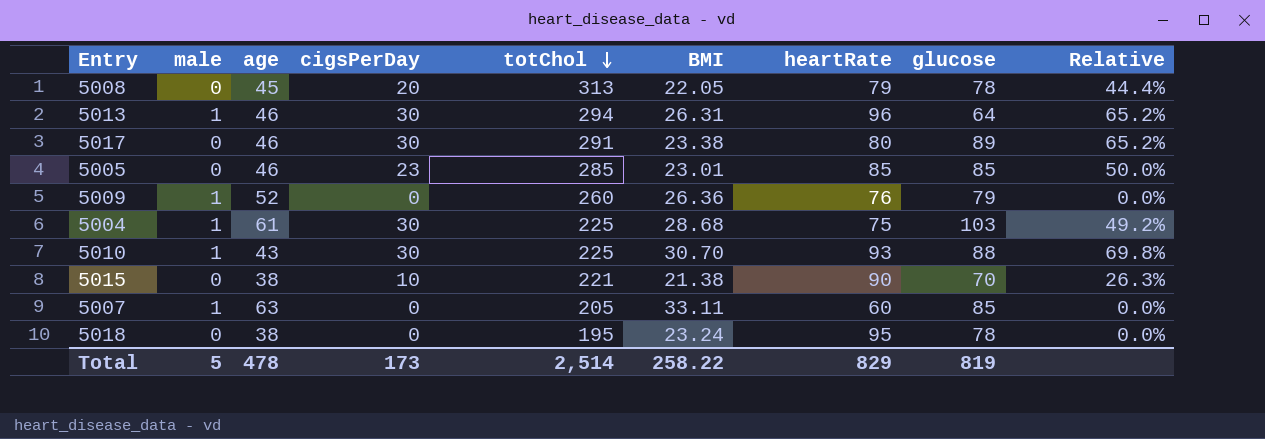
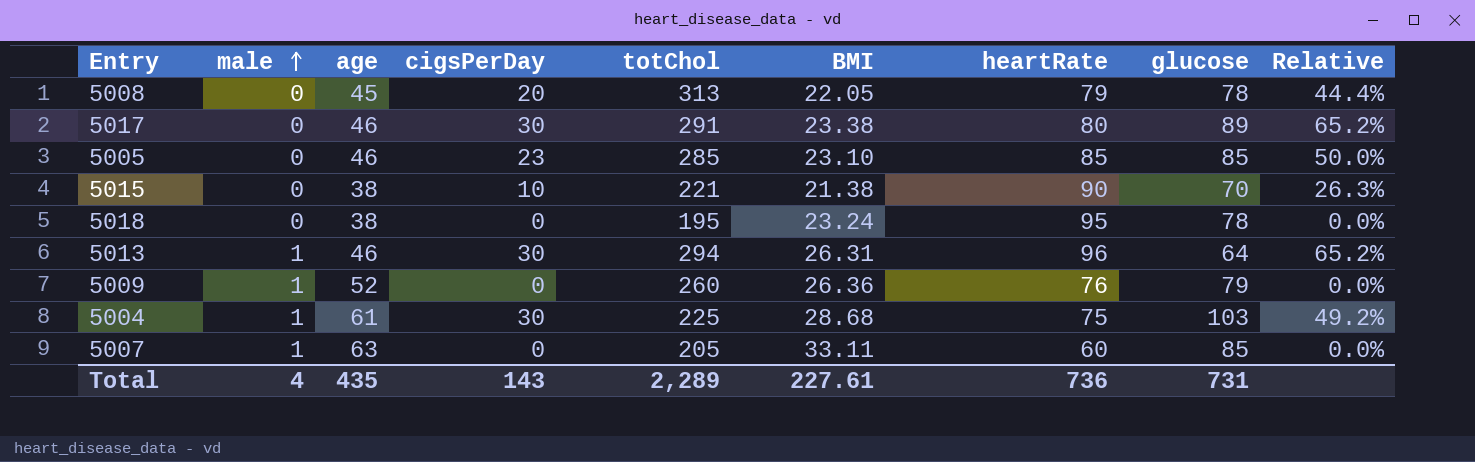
row order: totChol descending -> male ascending
row 5010: 1 | 43 | 30 | 225 | 30.70 | 93 | 88 | 69.8% -> none
5005 | BMI: 23.01 -> 23.10
Total | male: 5 -> 4
Total | age: 478 -> 435
Total | cigsPerDay: 173 -> 143
Total | totChol: 2,514 -> 2,289
Total | BMI: 258.22 -> 227.61
Total | heartRate: 829 -> 736
Total | glucose: 819 -> 731

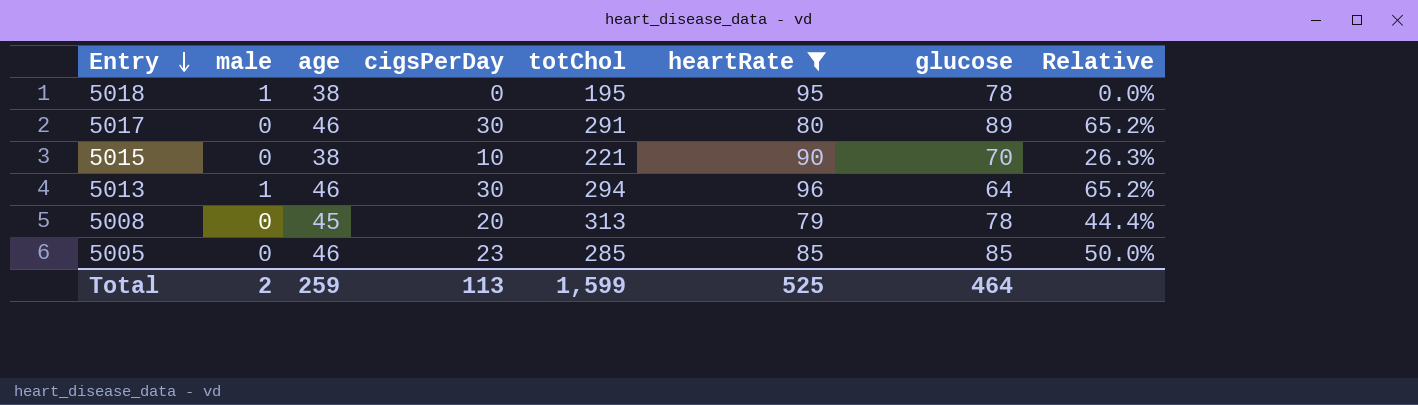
filter: none -> heartRate >= 79
row order: male ascending -> Entry descending
column BMI | position: 6 -> none
5018 | male: 0 -> 1
Total | male: 4 -> 2
Total | age: 435 -> 259
Total | cigsPerDay: 143 -> 113
Total | totChol: 2,289 -> 1,599
Total | heartRate: 736 -> 525
Total | glucose: 731 -> 464

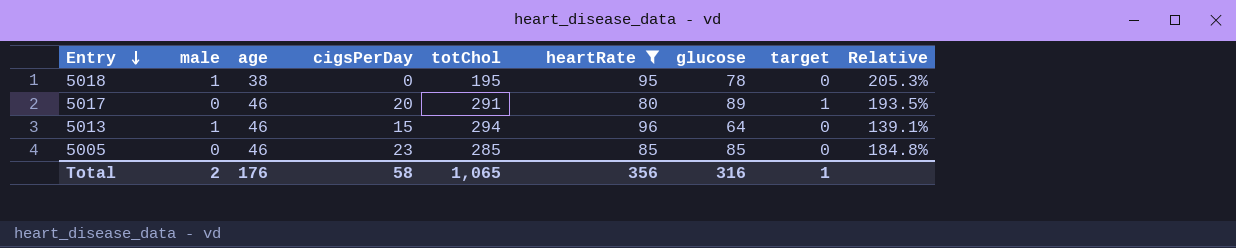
column target | position: none -> 8
column Relative | formula: [cigsPerDay] / [age] -> [glucose] / [age]
row 5015: 0 | 38 | 10 | 221 | 90 | 70 | 26.3% -> none
row 5008: 0 | 45 | 20 | 313 | 79 | 78 | 44.4% -> none
5017 | cigsPerDay: 30 -> 20
5013 | cigsPerDay: 30 -> 15
Total | age: 259 -> 176
Total | cigsPerDay: 113 -> 58
Total | totChol: 1,599 -> 1,065
Total | heartRate: 525 -> 356
Total | glucose: 464 -> 316

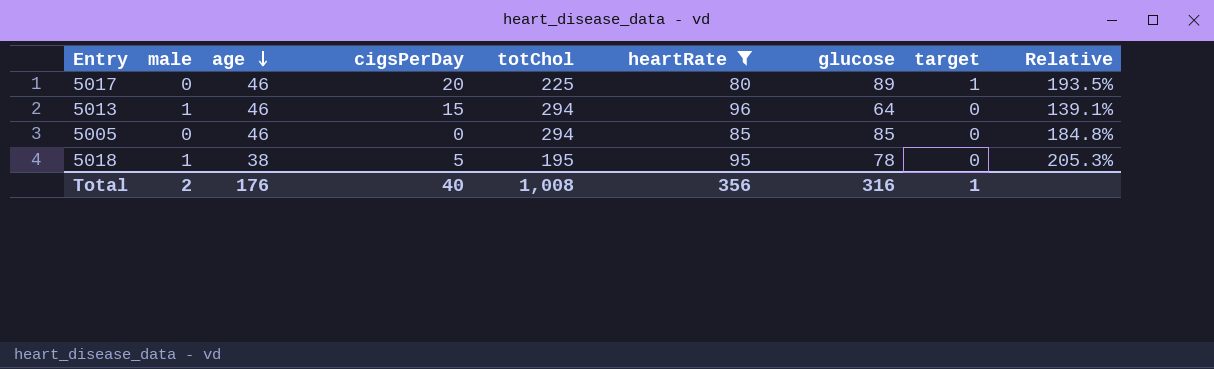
row order: Entry descending -> age descending
5017 | totChol: 291 -> 225
5005 | cigsPerDay: 23 -> 0
5005 | totChol: 285 -> 294
5018 | cigsPerDay: 0 -> 5
Total | cigsPerDay: 58 -> 40
Total | totChol: 1,065 -> 1,008

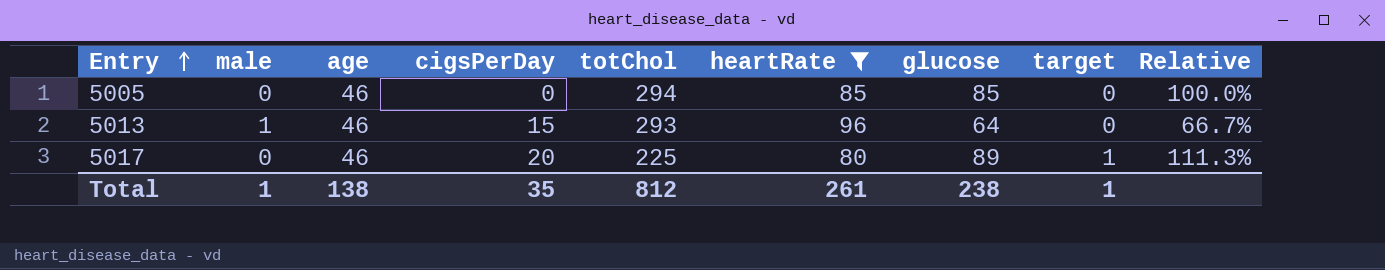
row order: age descending -> Entry ascending
column Relative | formula: [glucose] / [age] -> [glucose] / [heartRate]
row 5018: 1 | 38 | 5 | 195 | 95 | 78 | 0 | 205.3% -> none
5013 | totChol: 294 -> 293
Total | male: 2 -> 1
Total | age: 176 -> 138
Total | cigsPerDay: 40 -> 35
Total | totChol: 1,008 -> 812
Total | heartRate: 356 -> 261
Total | glucose: 316 -> 238

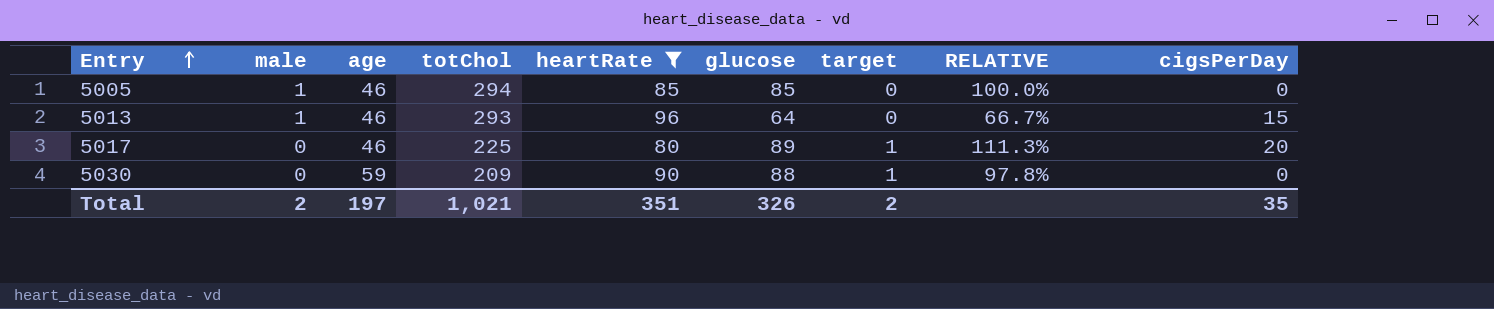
column name: Relative -> RELATIVE
column cigsPerDay | position: 4 -> 9
5005 | male: 0 -> 1
row 5030: none -> 0 | 59 | 209 | 90 | 88 | 1 | 97.8% | 0
Total | male: 1 -> 2
Total | age: 138 -> 197
Total | totChol: 812 -> 1,021
Total | heartRate: 261 -> 351
Total | glucose: 238 -> 326
Total | target: 1 -> 2

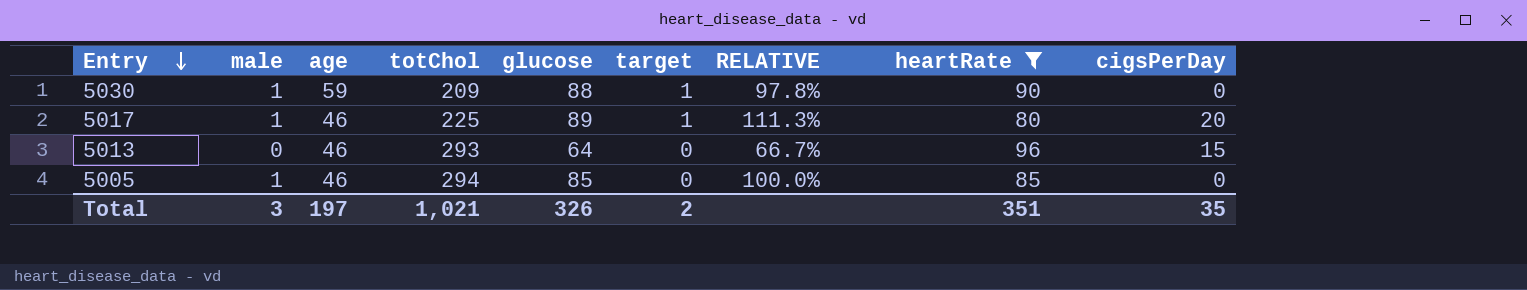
row order: Entry ascending -> Entry descending
column heartRate | position: 5 -> 8
5030 | male: 0 -> 1
5017 | male: 0 -> 1
5013 | male: 1 -> 0
Total | male: 2 -> 3

